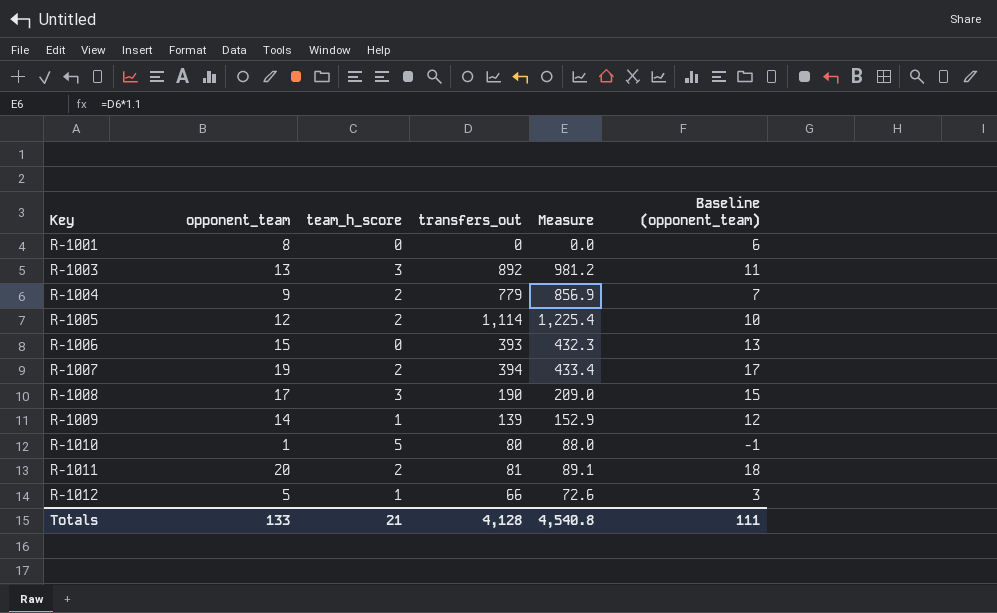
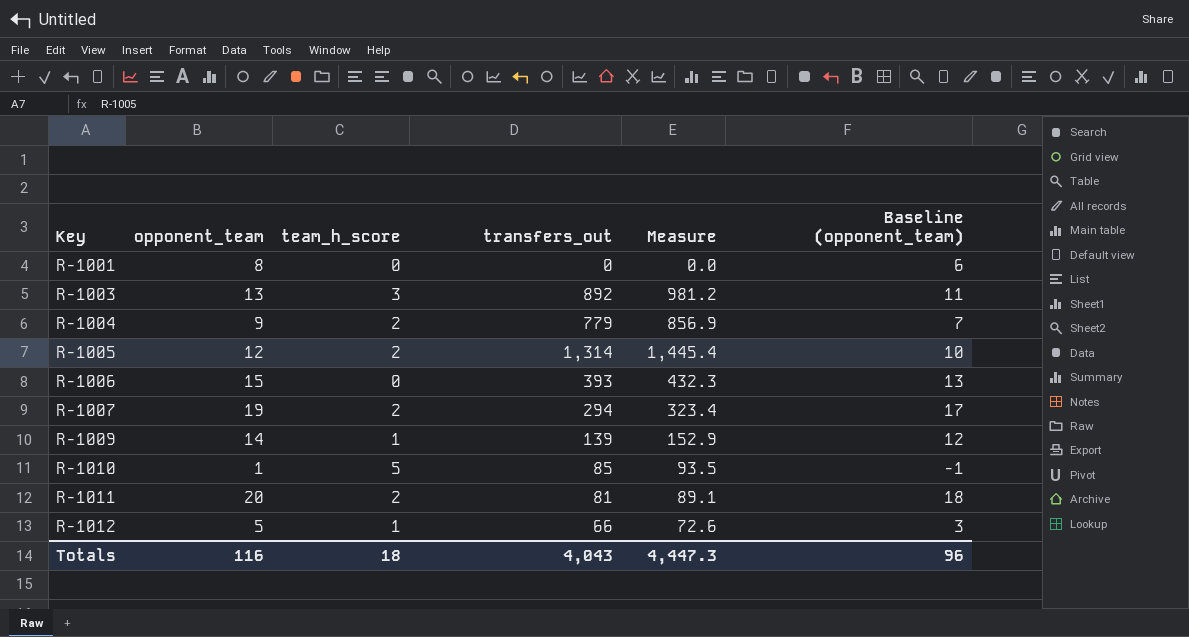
row R-1008: 17 | 3 | 190 | 209.0 | 15 -> none
R-1005 | transfers_out: 1,114 -> 1,314
R-1005 | Measure: 1,225.4 -> 1,445.4
R-1007 | transfers_out: 394 -> 294
R-1007 | Measure: 433.4 -> 323.4
R-1010 | transfers_out: 80 -> 85
R-1010 | Measure: 88.0 -> 93.5
Totals | opponent_team: 133 -> 116
Totals | team_h_score: 21 -> 18
Totals | transfers_out: 4,128 -> 4,043
Totals | Measure: 4,540.8 -> 4,447.3
Totals | Baseline (opponent_team): 111 -> 96

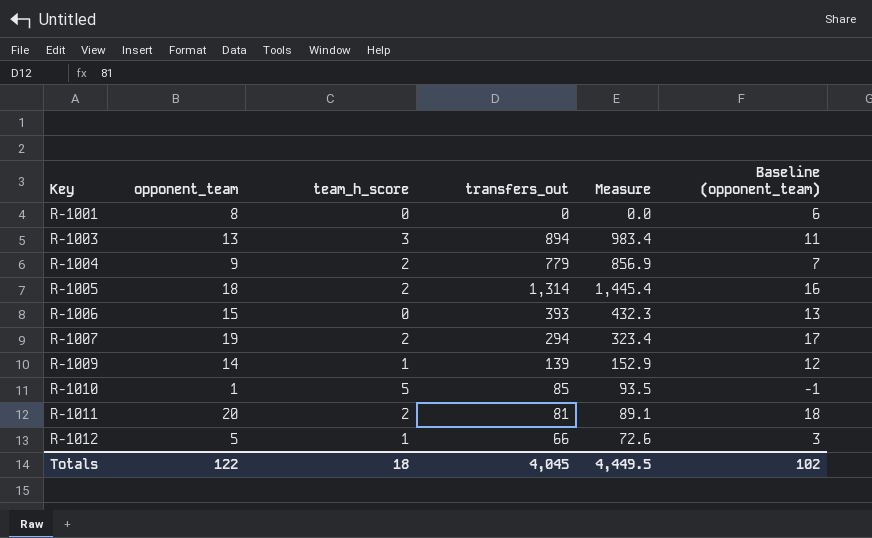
R-1003 | transfers_out: 892 -> 894
R-1003 | Measure: 981.2 -> 983.4
R-1005 | opponent_team: 12 -> 18
R-1005 | Baseline (opponent_team): 10 -> 16
Totals | opponent_team: 116 -> 122
Totals | transfers_out: 4,043 -> 4,045
Totals | Measure: 4,447.3 -> 4,449.5
Totals | Baseline (opponent_team): 96 -> 102

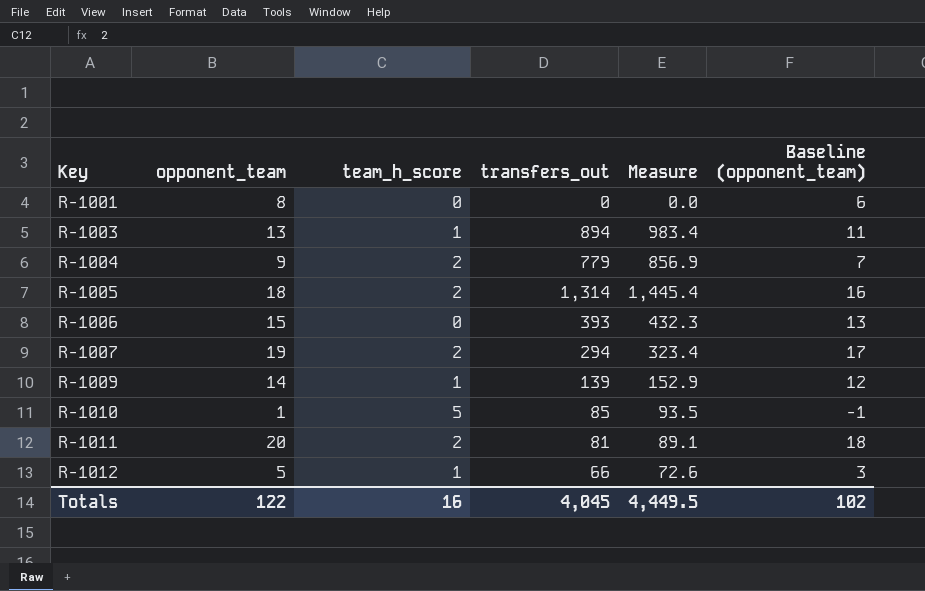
R-1003 | team_h_score: 3 -> 1
Totals | team_h_score: 18 -> 16

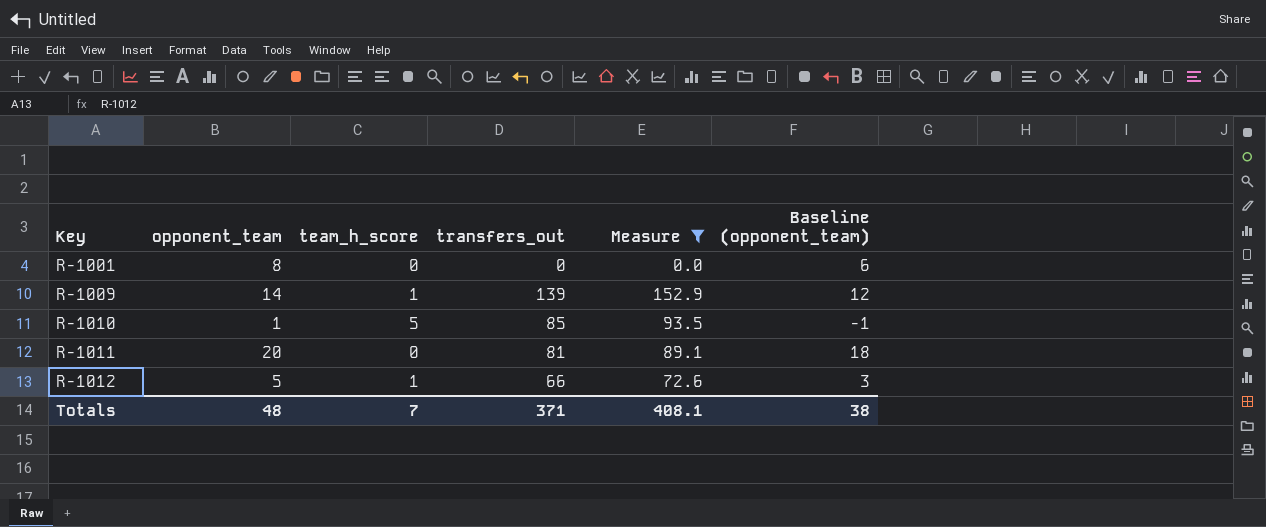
filter: none -> Measure <= 152.9
R-1011 | team_h_score: 2 -> 0
Totals | opponent_team: 122 -> 48
Totals | team_h_score: 16 -> 7
Totals | transfers_out: 4,045 -> 371
Totals | Measure: 4,449.5 -> 408.1
Totals | Baseline (opponent_team): 102 -> 38

